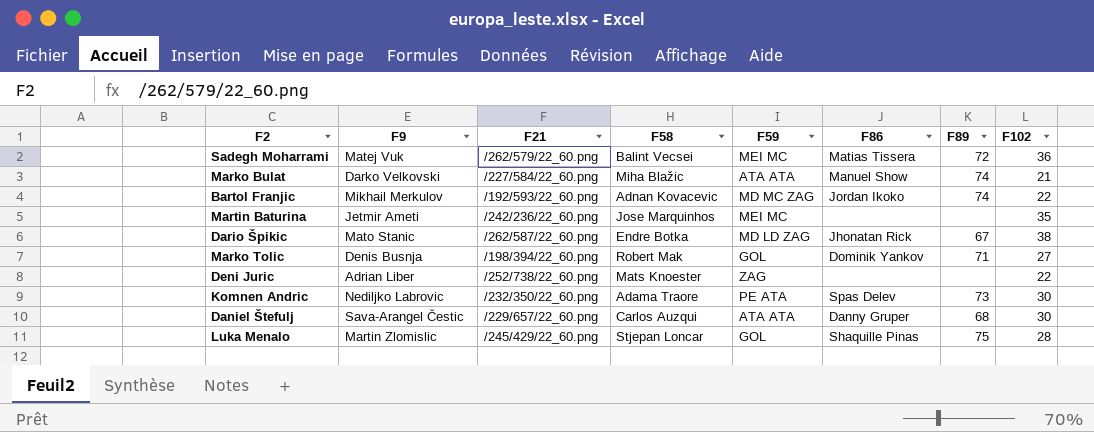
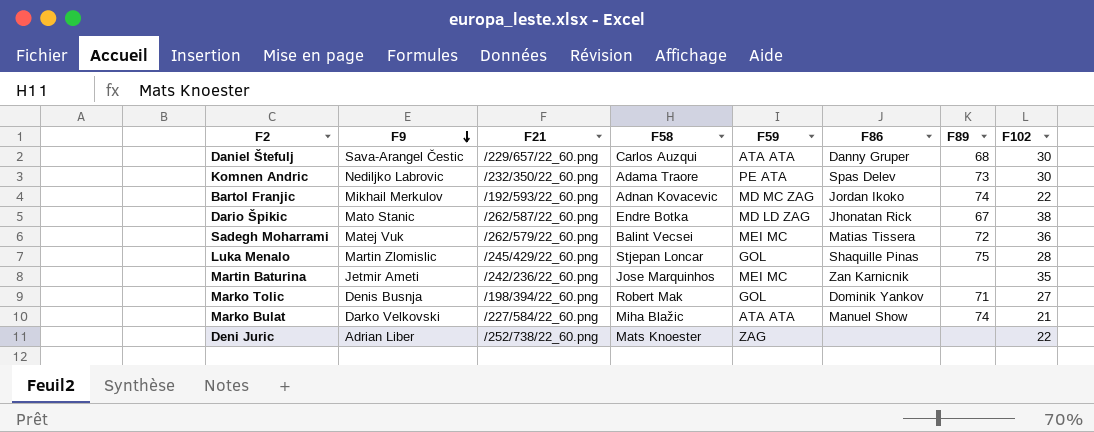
row order: none -> F9 descending
Martin Baturina | F86: none -> Zan Karnicnik

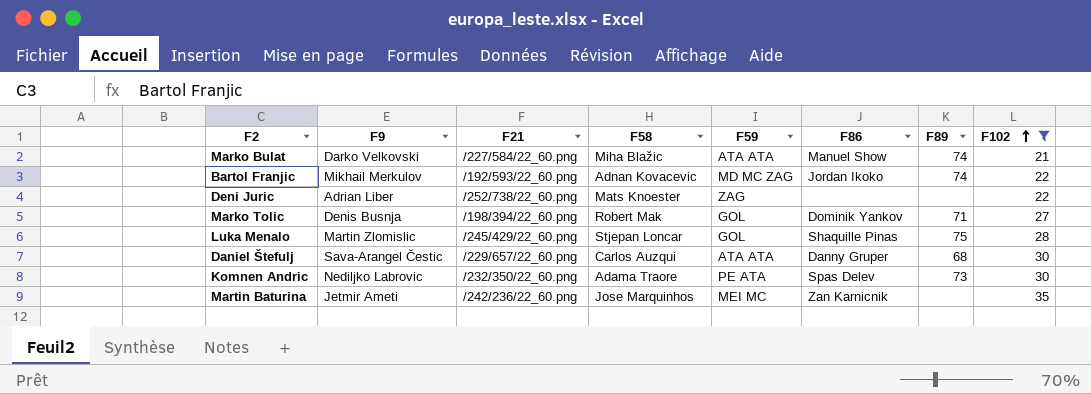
filter: none -> F102 <= 35
row order: F9 descending -> F102 ascending

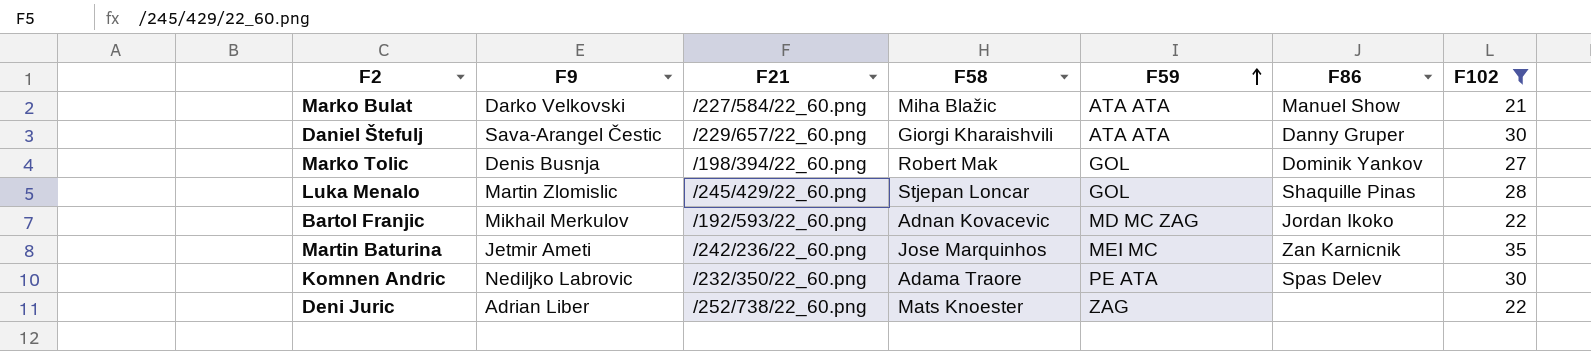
row order: F102 ascending -> F59 ascending
column F89 | position: 7 -> none
Daniel Štefulj | F58: Carlos Auzqui -> Giorgi Kharaishvili

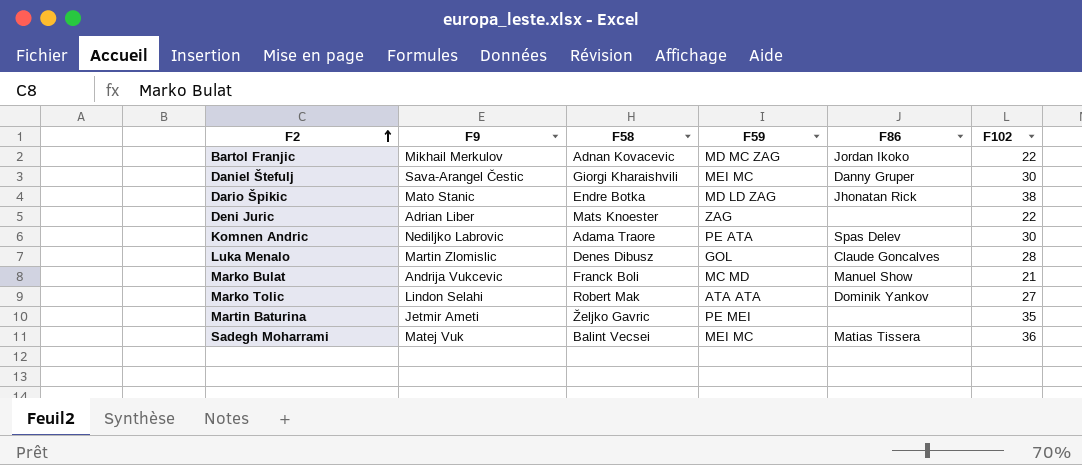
filter: F102 <= 35 -> none
row order: F59 ascending -> F2 ascending
column F21 | position: 3 -> none
Daniel Štefulj | F59: ATA ATA -> MEI MC
Luka Menalo | F58: Stjepan Loncar -> Denes Dibusz
Luka Menalo | F86: Shaquille Pinas -> Claude Goncalves
Marko Bulat | F9: Darko Velkovski -> Andrija Vukcevic
Marko Bulat | F58: Miha Blažic -> Franck Boli
Marko Bulat | F59: ATA ATA -> MC MD
Marko Tolic | F9: Denis Busnja -> Lindon Selahi
Marko Tolic | F59: GOL -> ATA ATA
Martin Baturina | F58: Jose Marquinhos -> Željko Gavric
Martin Baturina | F59: MEI MC -> PE MEI
Martin Baturina | F86: Zan Karnicnik -> none

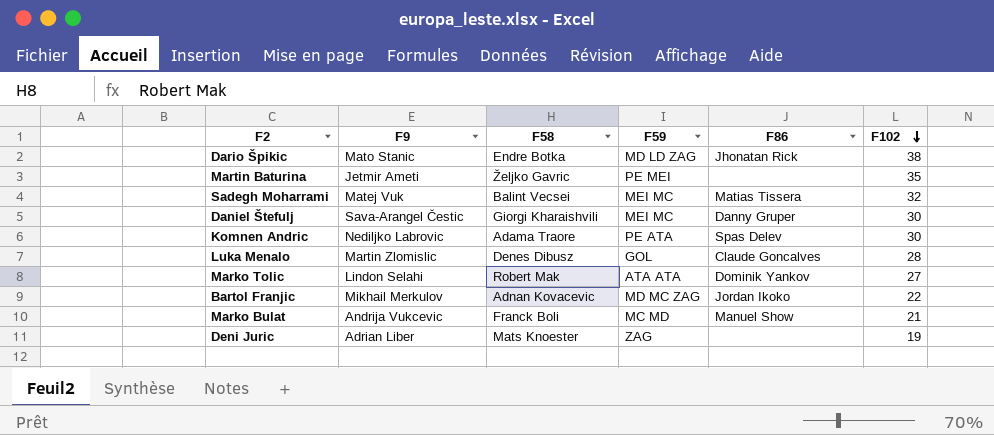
row order: F2 ascending -> F102 descending
Sadegh Moharrami | F102: 36 -> 32
Deni Juric | F102: 22 -> 19

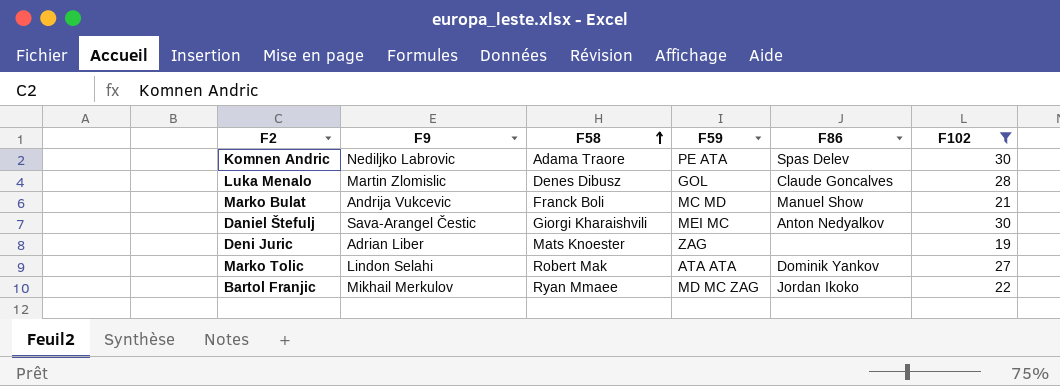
filter: none -> F102 <= 30
row order: F102 descending -> F58 ascending
Daniel Štefulj | F86: Danny Gruper -> Anton Nedyalkov
Bartol Franjic | F58: Adnan Kovacevic -> Ryan Mmaee

